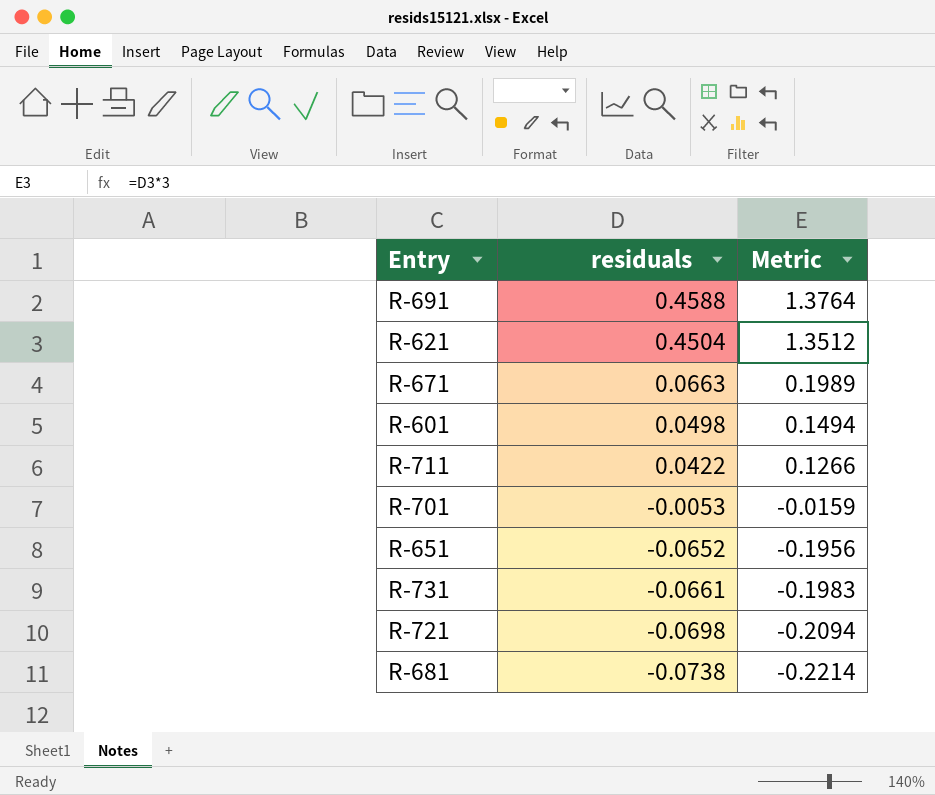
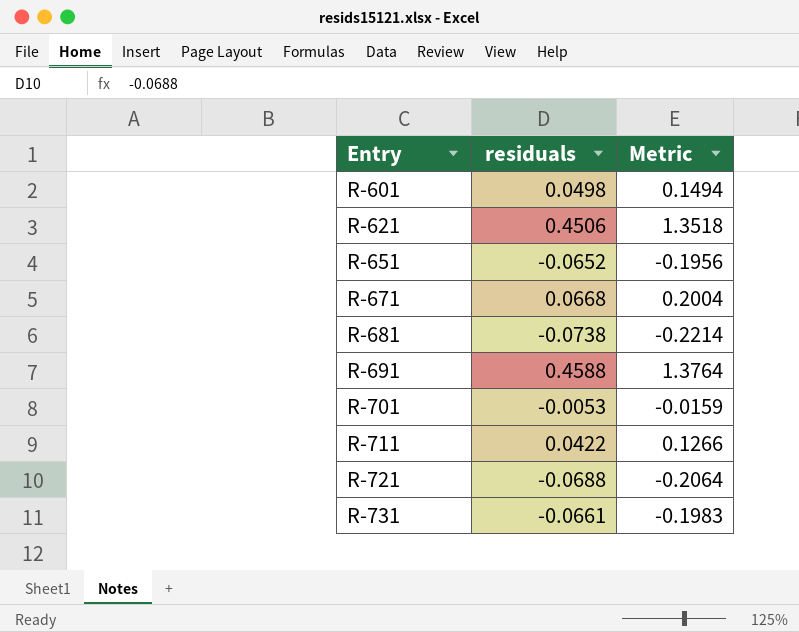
row order: residuals descending -> Entry ascending
R-621 | residuals: 0.4504 -> 0.4506
R-621 | Metric: 1.3512 -> 1.3518
R-671 | residuals: 0.0663 -> 0.0668
R-671 | Metric: 0.1989 -> 0.2004
R-721 | residuals: -0.0698 -> -0.0688
R-721 | Metric: -0.2094 -> -0.2064

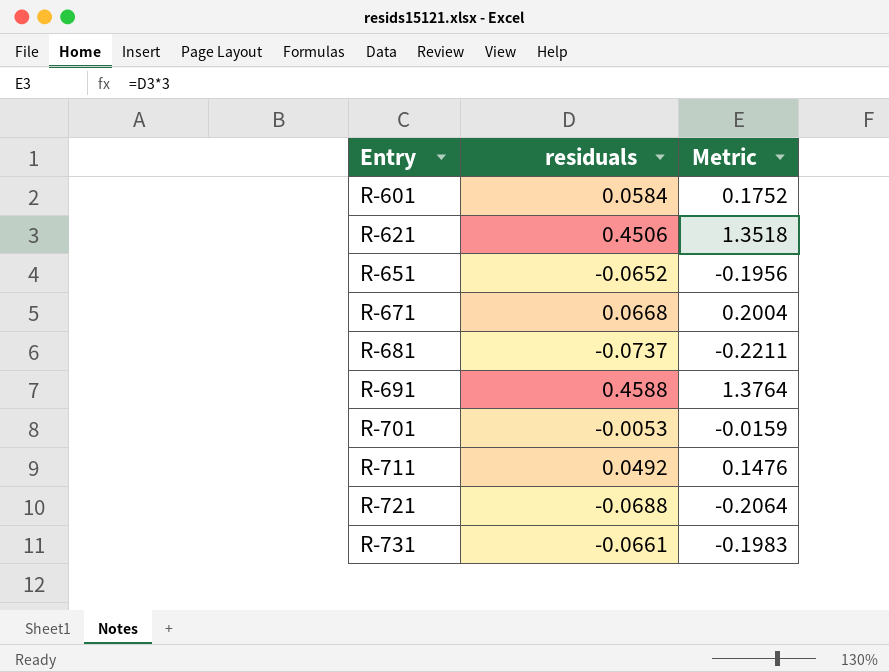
R-601 | residuals: 0.0498 -> 0.0584
R-601 | Metric: 0.1494 -> 0.1752
R-681 | residuals: -0.0738 -> -0.0737
R-681 | Metric: -0.2214 -> -0.2211
R-711 | residuals: 0.0422 -> 0.0492
R-711 | Metric: 0.1266 -> 0.1476

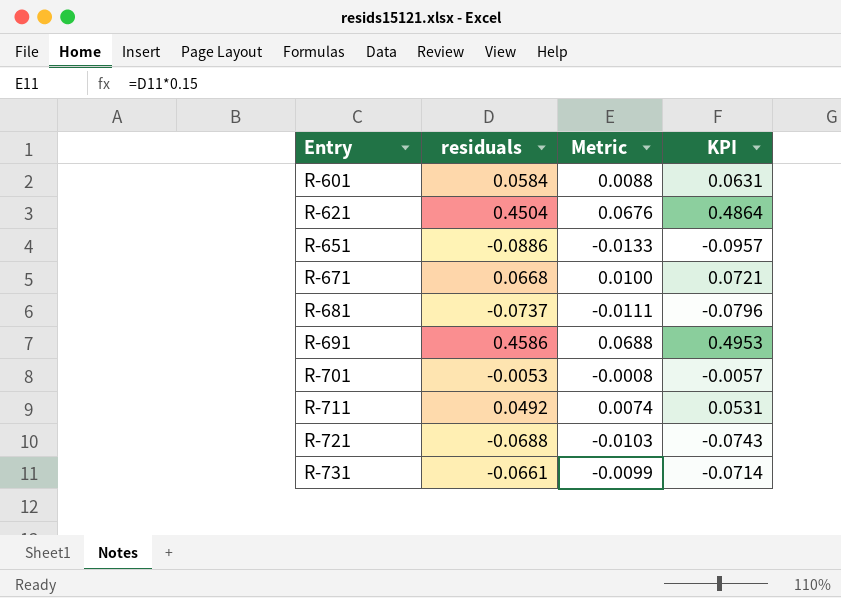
column Metric | formula: [residuals] * 3 -> [residuals] * 0.15
column KPI | formula: none -> [residuals] * 1.08
R-621 | residuals: 0.4506 -> 0.4504
R-651 | residuals: -0.0652 -> -0.0886
R-691 | residuals: 0.4588 -> 0.4586

